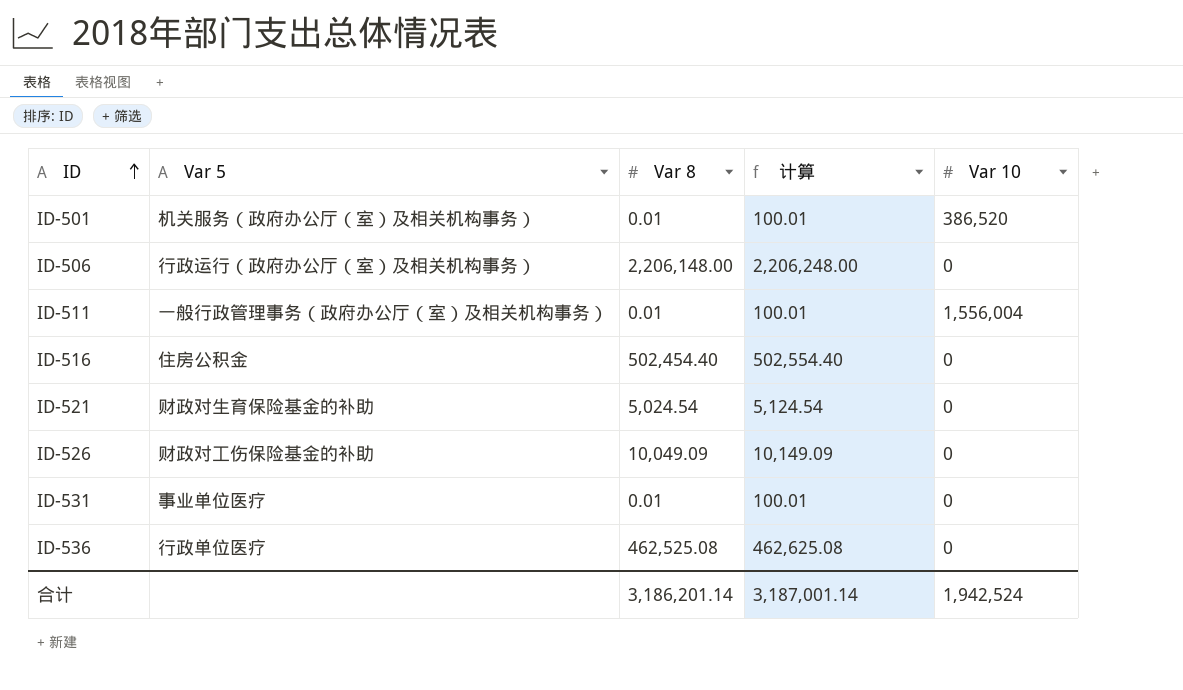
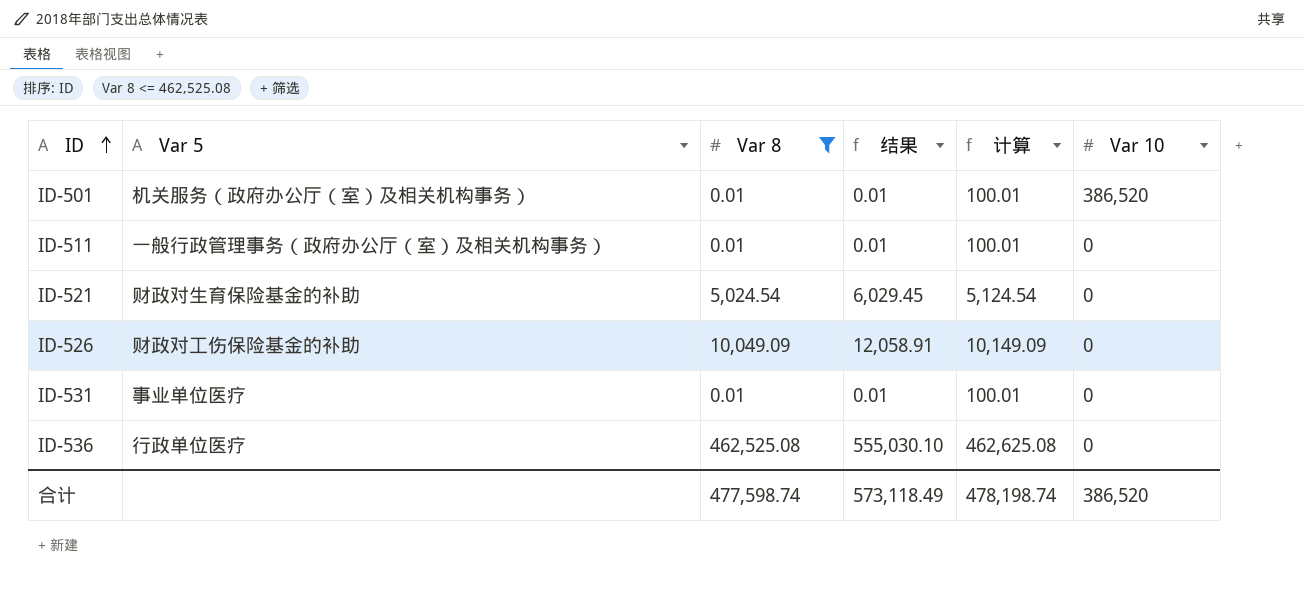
filter: none -> Var 8 <= 462,525.08
column 结果 | formula: none -> [Var 8] * 1.2
ID-511 | Var 10: 1,556,004 -> 0
合计 | Var 8: 3,186,201.14 -> 477,598.74
合计 | 计算: 3,187,001.14 -> 478,198.74
合计 | Var 10: 1,942,524 -> 386,520

